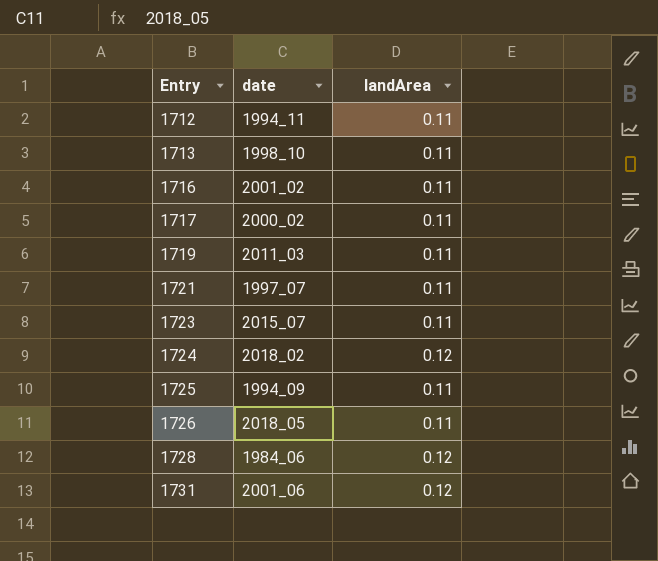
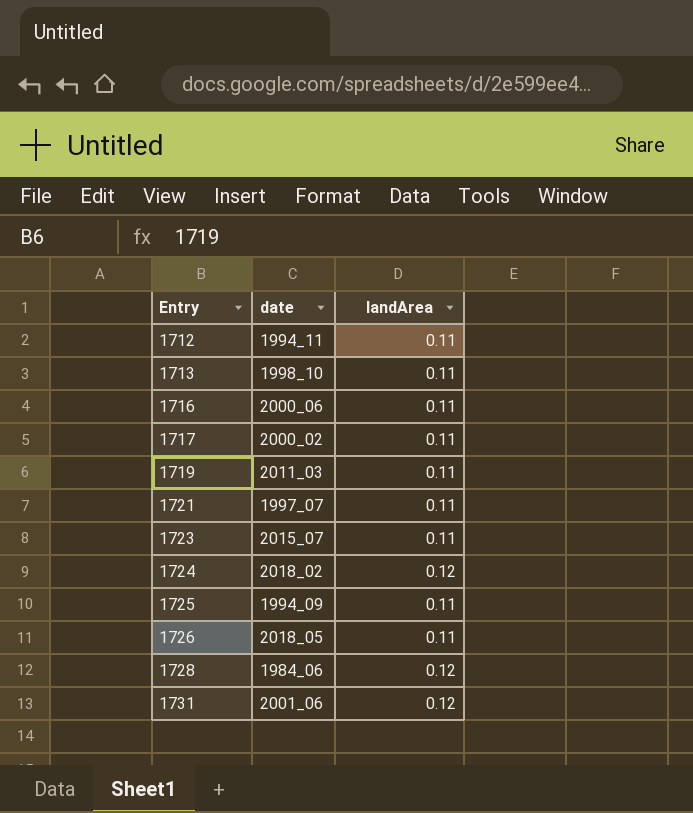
1716 | date: 2001_02 -> 2000_06

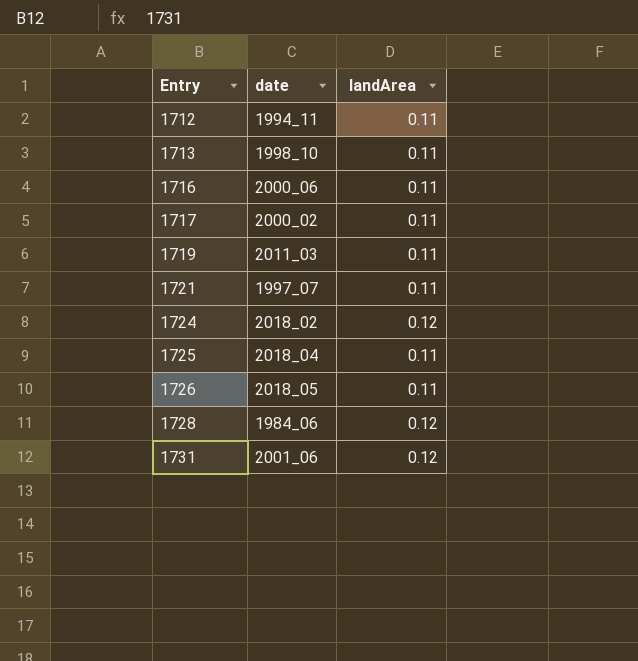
row 1723: 2015_07 | 0.11 -> none
1725 | date: 1994_09 -> 2018_04

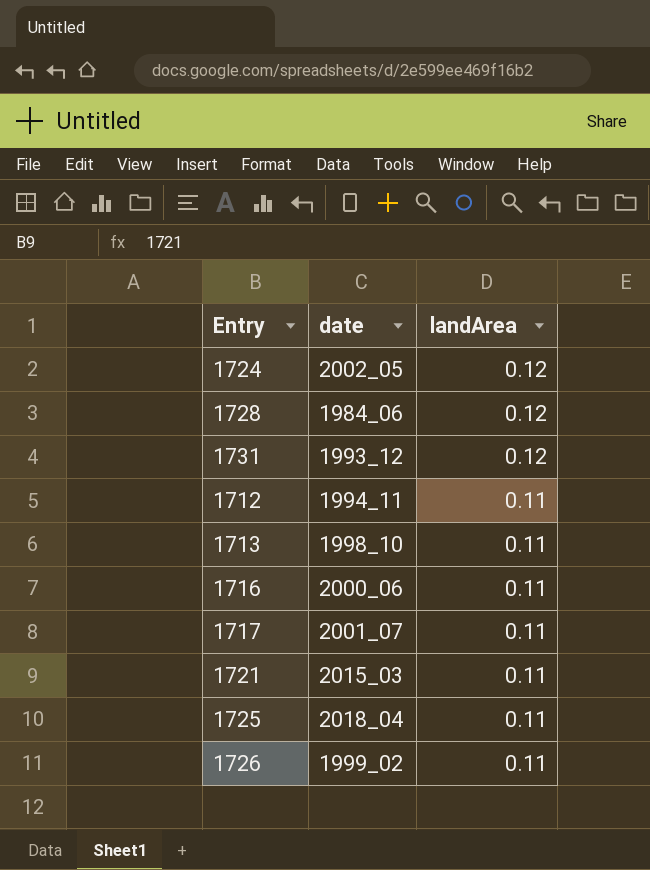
row order: Entry ascending -> landArea descending
row 1719: 2011_03 | 0.11 -> none
1724 | date: 2018_02 -> 2002_05
1731 | date: 2001_06 -> 1993_12
1717 | date: 2000_02 -> 2001_07
1721 | date: 1997_07 -> 2015_03
1726 | date: 2018_05 -> 1999_02

